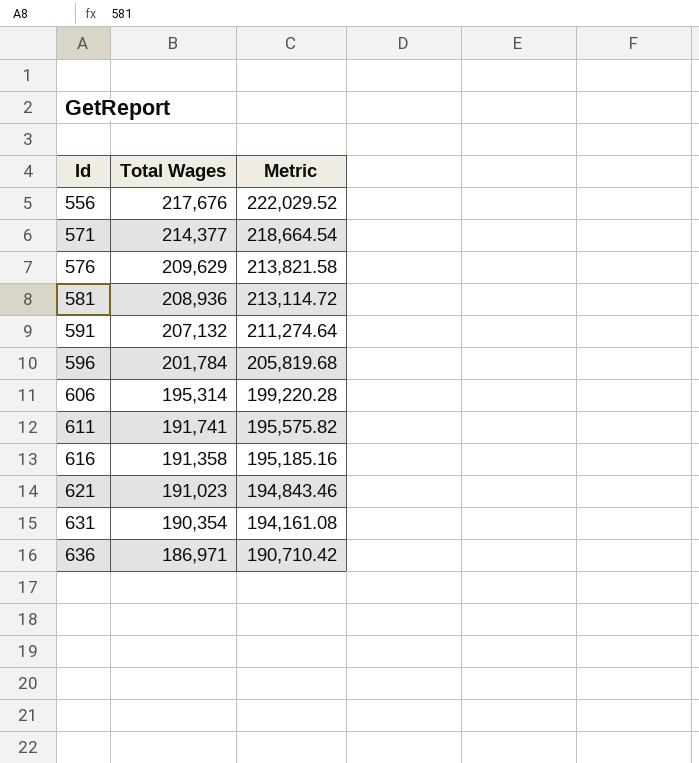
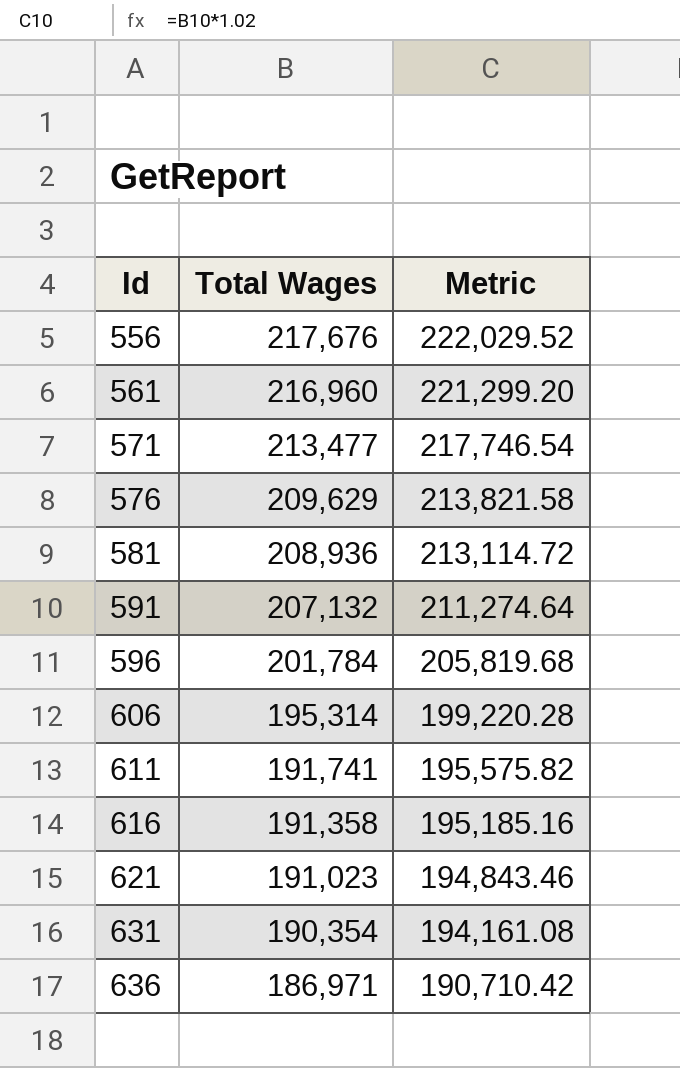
row 561: none -> 216,960 | 221,299.20
571 | Total Wages: 214,377 -> 213,477
571 | Metric: 218,664.54 -> 217,746.54

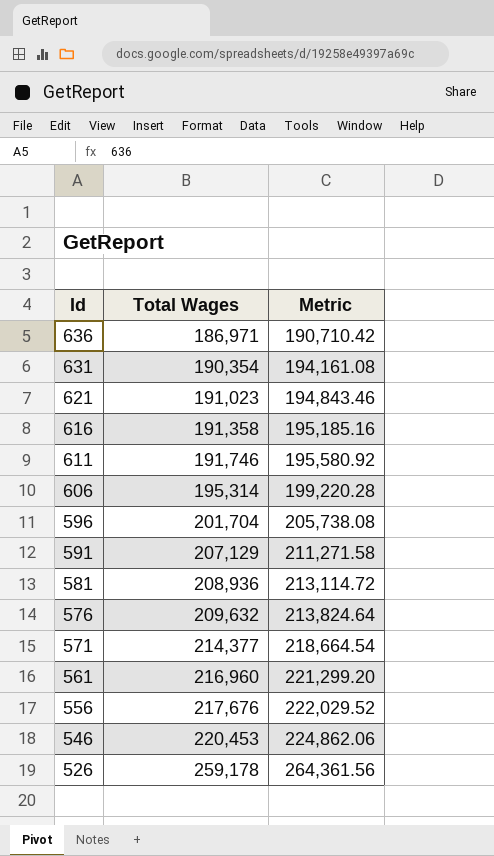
row order: Id ascending -> Id descending
611 | Total Wages: 191,741 -> 191,746
611 | Metric: 195,575.82 -> 195,580.92
596 | Total Wages: 201,784 -> 201,704
596 | Metric: 205,819.68 -> 205,738.08
591 | Total Wages: 207,132 -> 207,129
591 | Metric: 211,274.64 -> 211,271.58
576 | Total Wages: 209,629 -> 209,632
576 | Metric: 213,821.58 -> 213,824.64
571 | Total Wages: 213,477 -> 214,377
571 | Metric: 217,746.54 -> 218,664.54
row 546: none -> 220,453 | 224,862.06
row 526: none -> 259,178 | 264,361.56

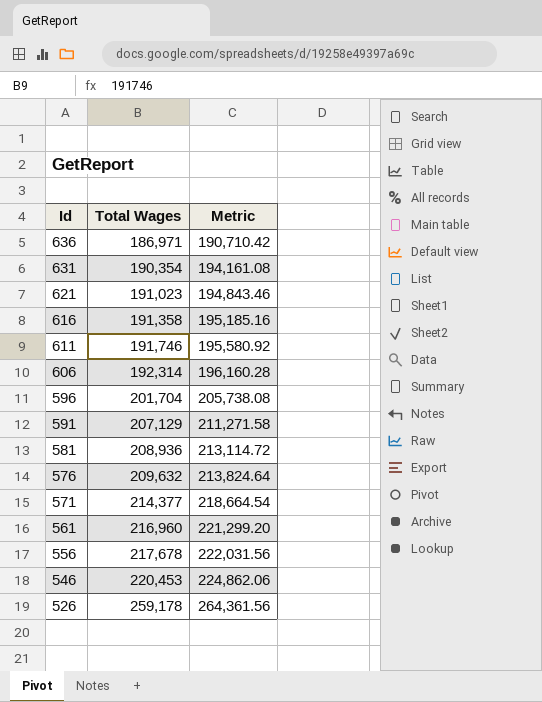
606 | Total Wages: 195,314 -> 192,314
606 | Metric: 199,220.28 -> 196,160.28
556 | Total Wages: 217,676 -> 217,678
556 | Metric: 222,029.52 -> 222,031.56

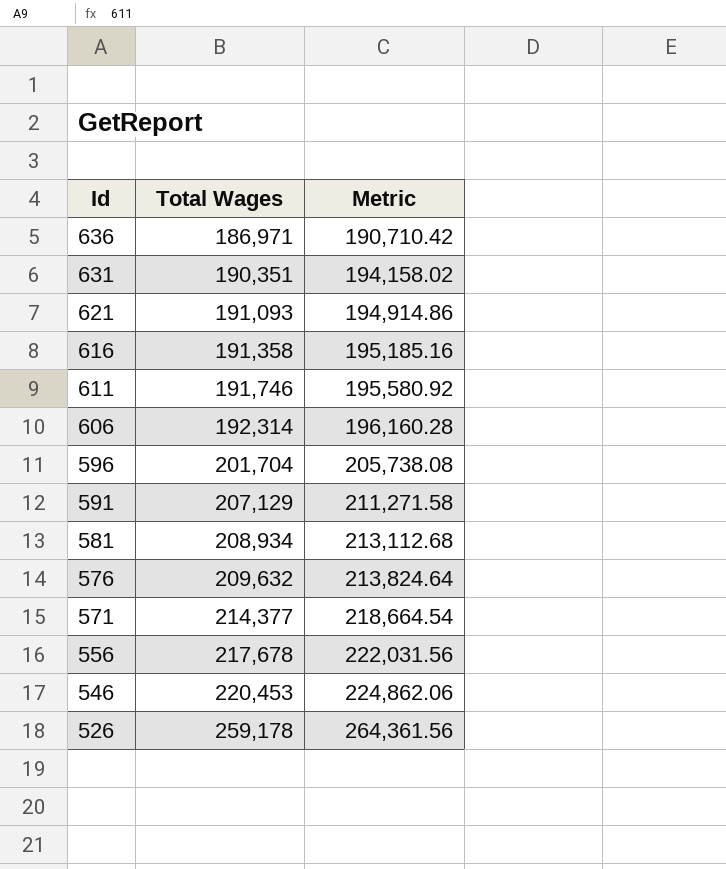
row 561: 216,960 | 221,299.20 -> none
631 | Total Wages: 190,354 -> 190,351
631 | Metric: 194,161.08 -> 194,158.02
621 | Total Wages: 191,023 -> 191,093
621 | Metric: 194,843.46 -> 194,914.86
581 | Total Wages: 208,936 -> 208,934
581 | Metric: 213,114.72 -> 213,112.68

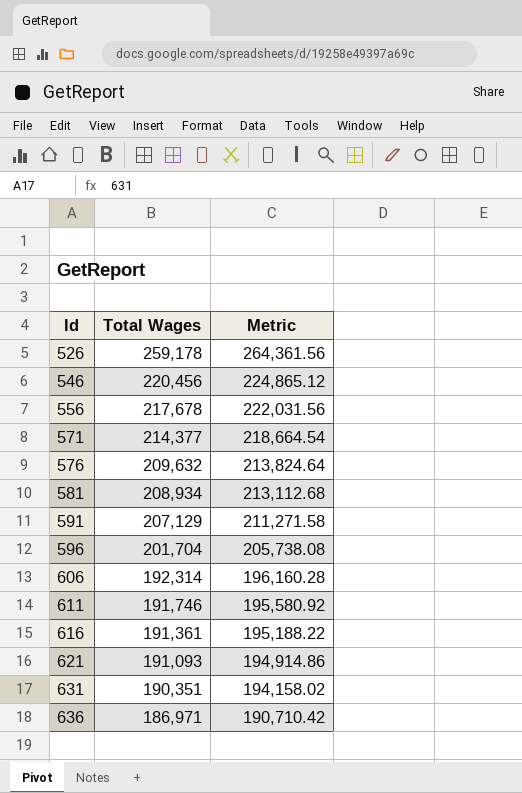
row order: Id descending -> Id ascending
546 | Total Wages: 220,453 -> 220,456
546 | Metric: 224,862.06 -> 224,865.12
616 | Total Wages: 191,358 -> 191,361
616 | Metric: 195,185.16 -> 195,188.22

